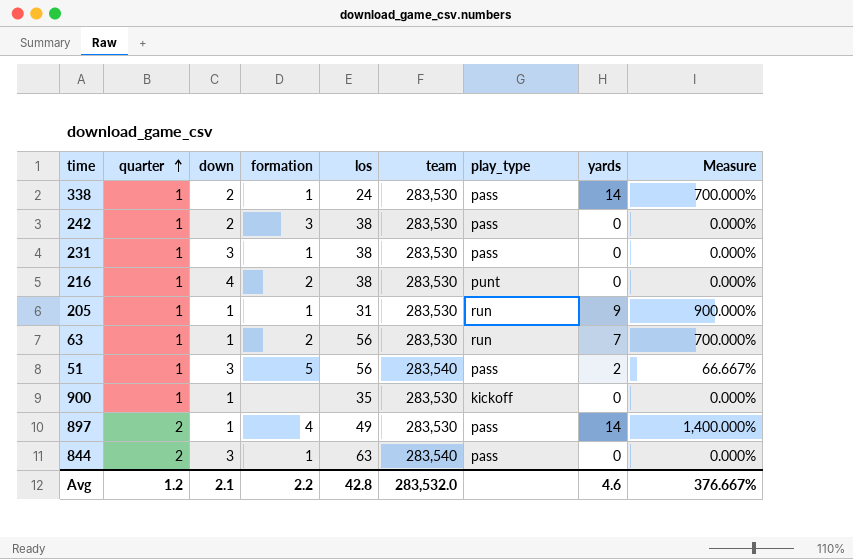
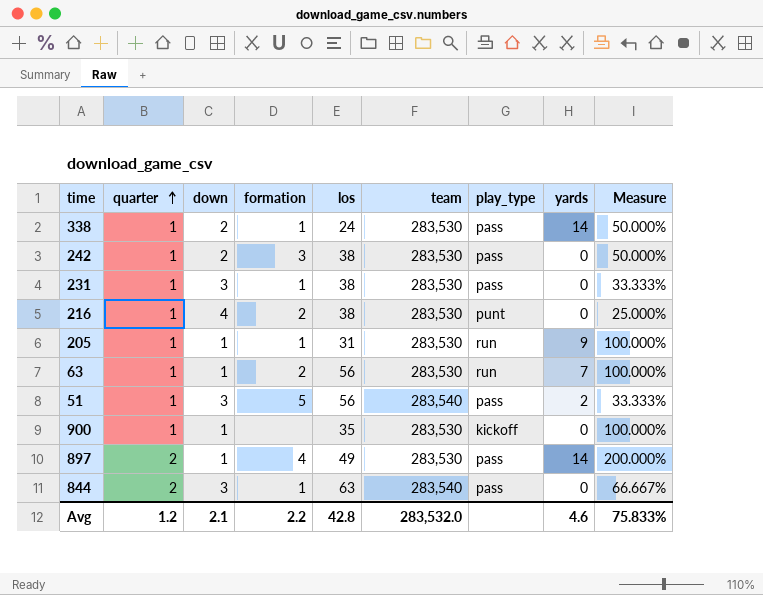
column Measure | formula: [yards] / [down] -> [quarter] / [down]
Avg | Measure: 376.667% -> 75.833%

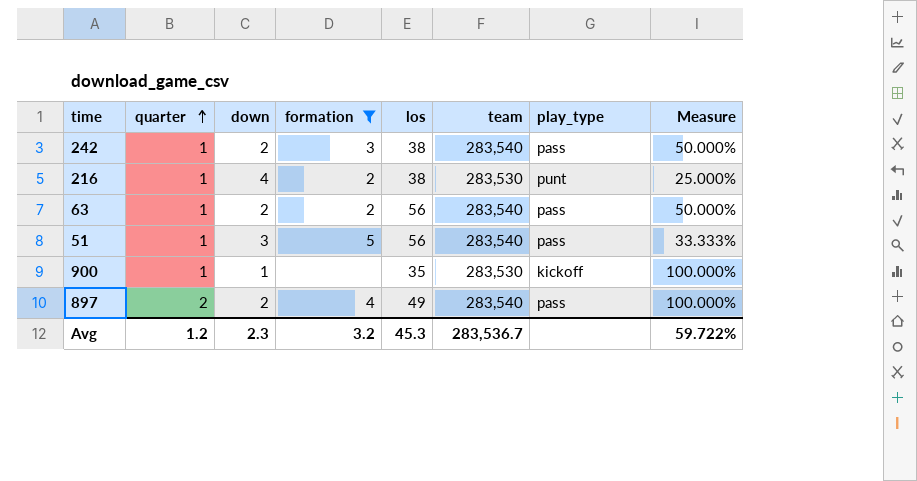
filter: none -> formation != 1
column yards | position: 8 -> none
242 | team: 283,530 -> 283,540
63 | down: 1 -> 2
63 | team: 283,530 -> 283,540
63 | play_type: run -> pass
63 | Measure: 100.000% -> 50.000%
897 | down: 1 -> 2
897 | team: 283,530 -> 283,540
897 | Measure: 200.000% -> 100.000%
Avg | down: 2.1 -> 2.3
Avg | formation: 2.2 -> 3.2
Avg | los: 42.8 -> 45.3
Avg | team: 283,532.0 -> 283,536.7
Avg | Measure: 75.833% -> 59.722%

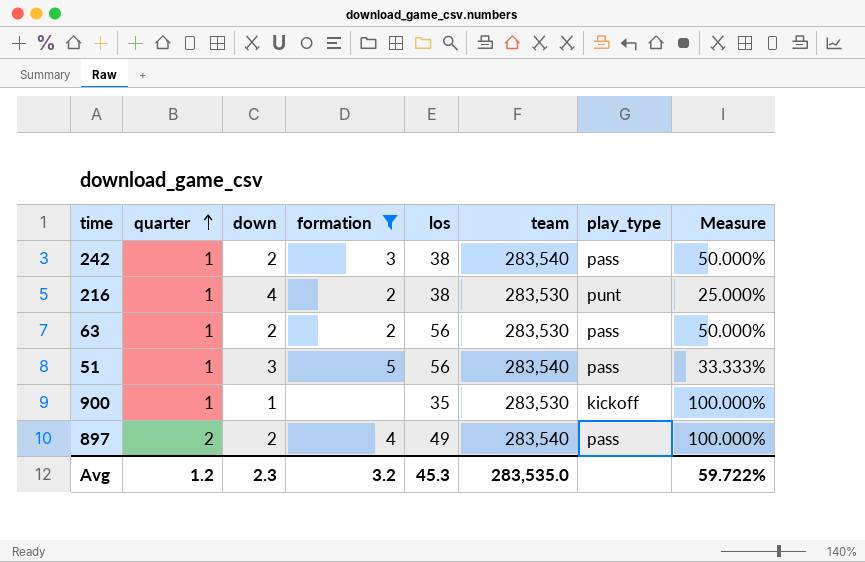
63 | team: 283,540 -> 283,530
Avg | team: 283,536.7 -> 283,535.0

